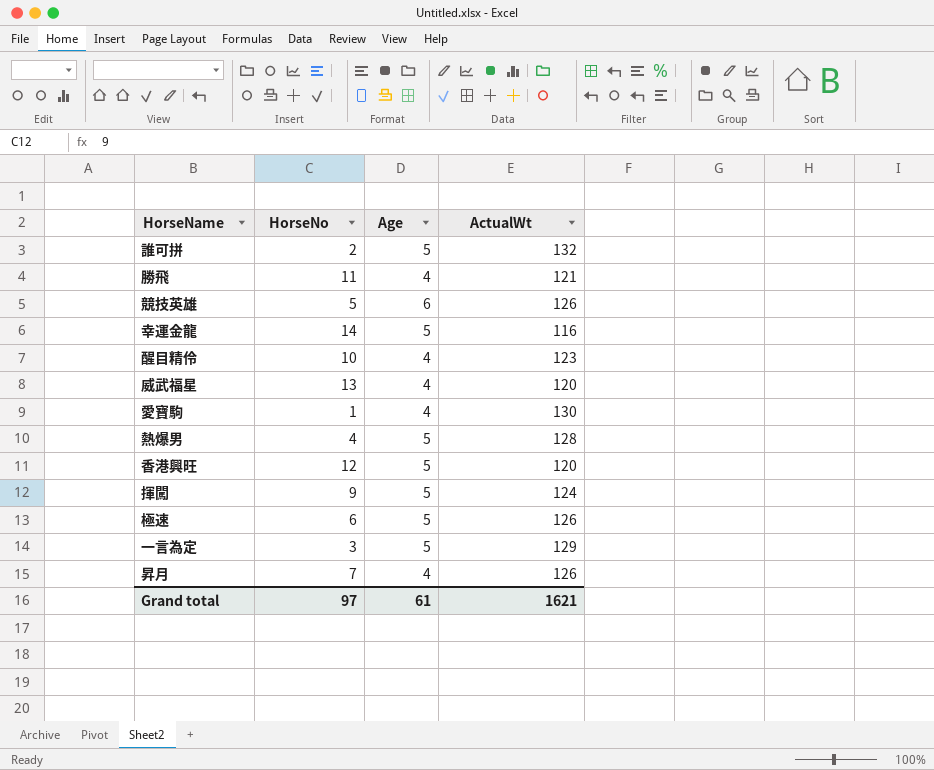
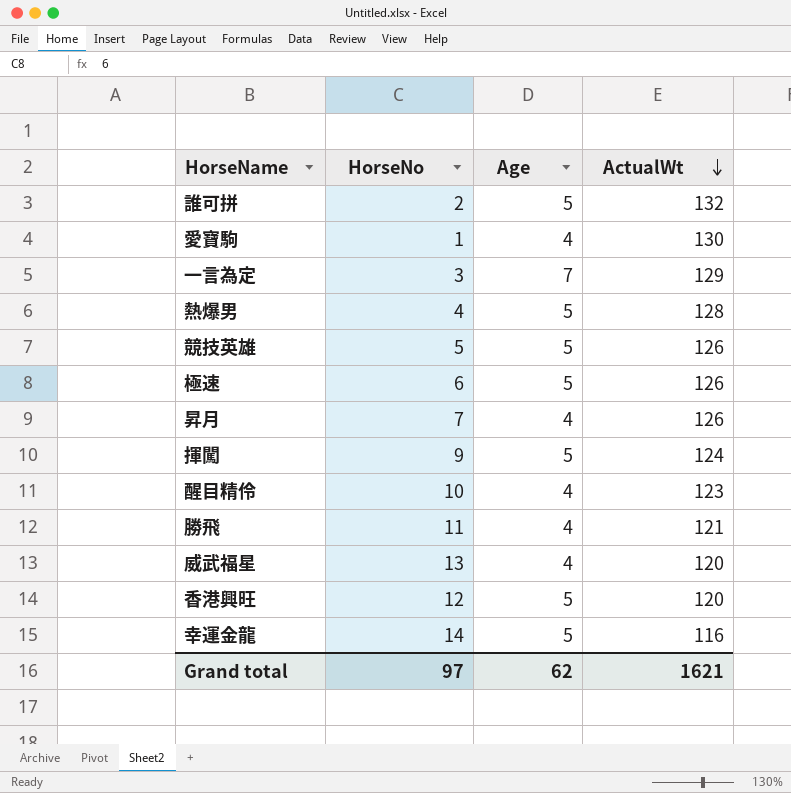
row order: none -> ActualWt descending
一言為定 | Age: 5 -> 7
競技英雄 | Age: 6 -> 5
Grand total | Age: 61 -> 62

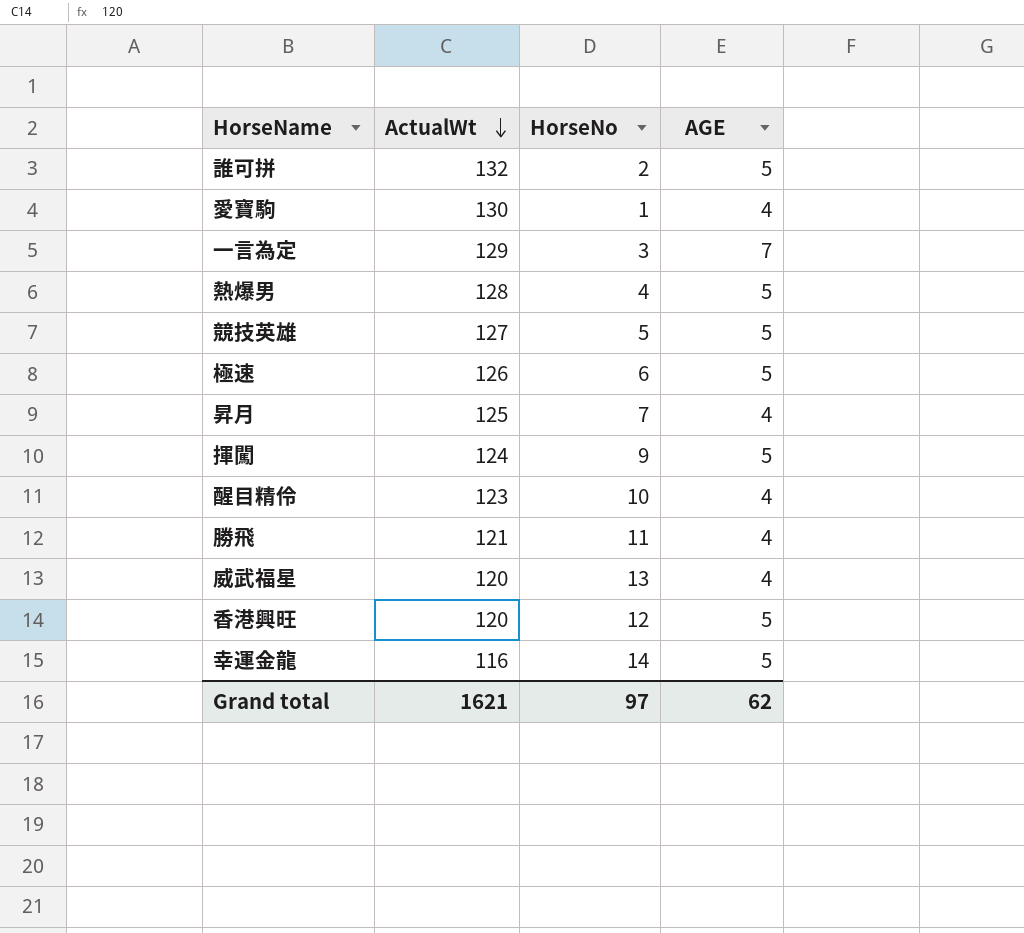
column ActualWt | position: 4 -> 2
column name: Age -> AGE
競技英雄 | ActualWt: 126 -> 127
昇月 | ActualWt: 126 -> 125

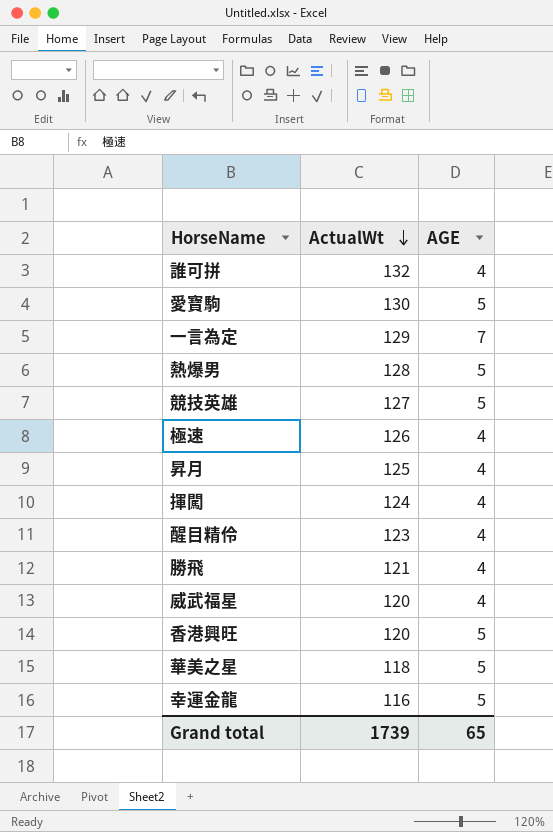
column HorseNo | position: 3 -> none
誰可拼 | AGE: 5 -> 4
愛寶駒 | AGE: 4 -> 5
極速 | AGE: 5 -> 4
揮闖 | AGE: 5 -> 4
row 華美之星: none -> 118 | 5
Grand total | ActualWt: 1621 -> 1739
Grand total | AGE: 62 -> 65

